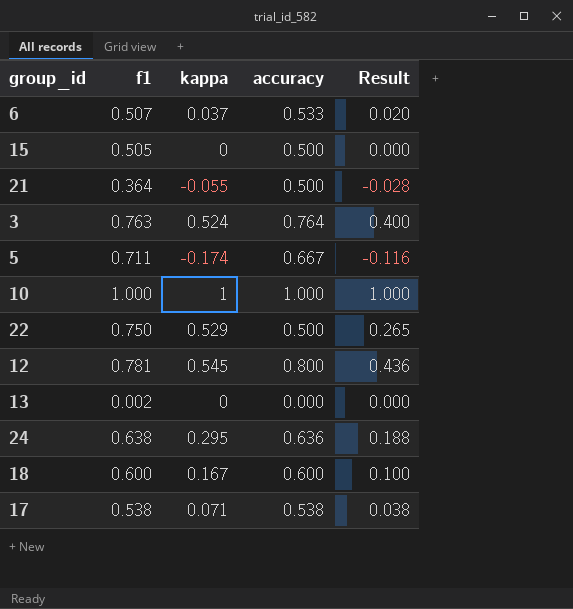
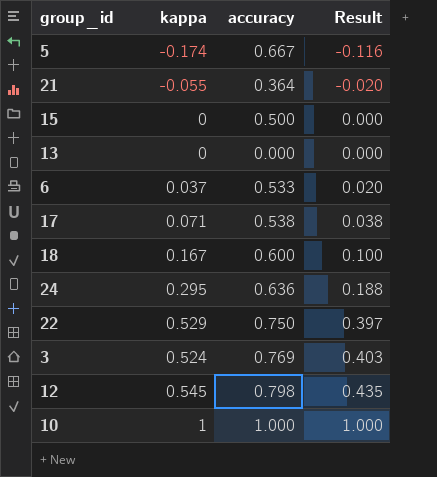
row order: none -> Result ascending
column f1 | position: 2 -> none
21 | accuracy: 0.500 -> 0.364
21 | Result: -0.028 -> -0.020
22 | accuracy: 0.500 -> 0.750
22 | Result: 0.265 -> 0.397
3 | accuracy: 0.764 -> 0.769
3 | Result: 0.400 -> 0.403
12 | accuracy: 0.800 -> 0.798
12 | Result: 0.436 -> 0.435

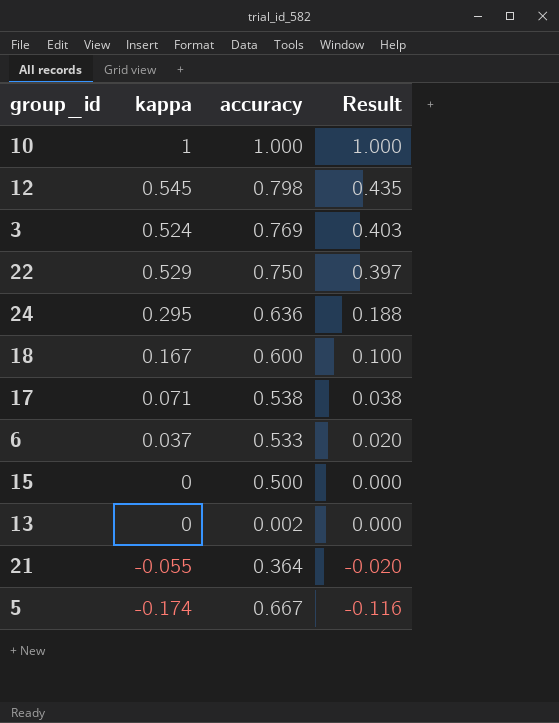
row order: Result ascending -> Result descending
13 | accuracy: 0.000 -> 0.002

